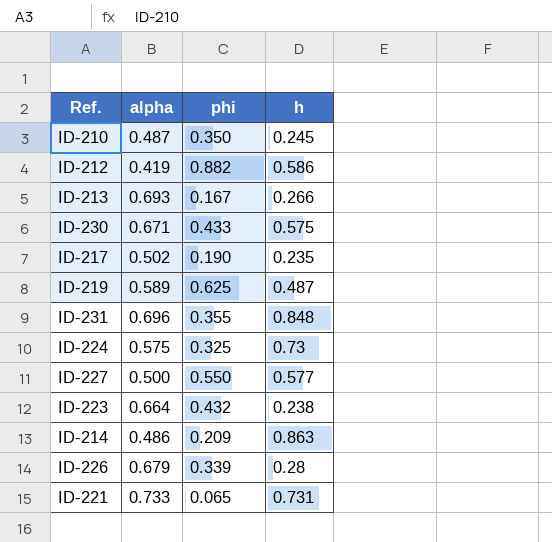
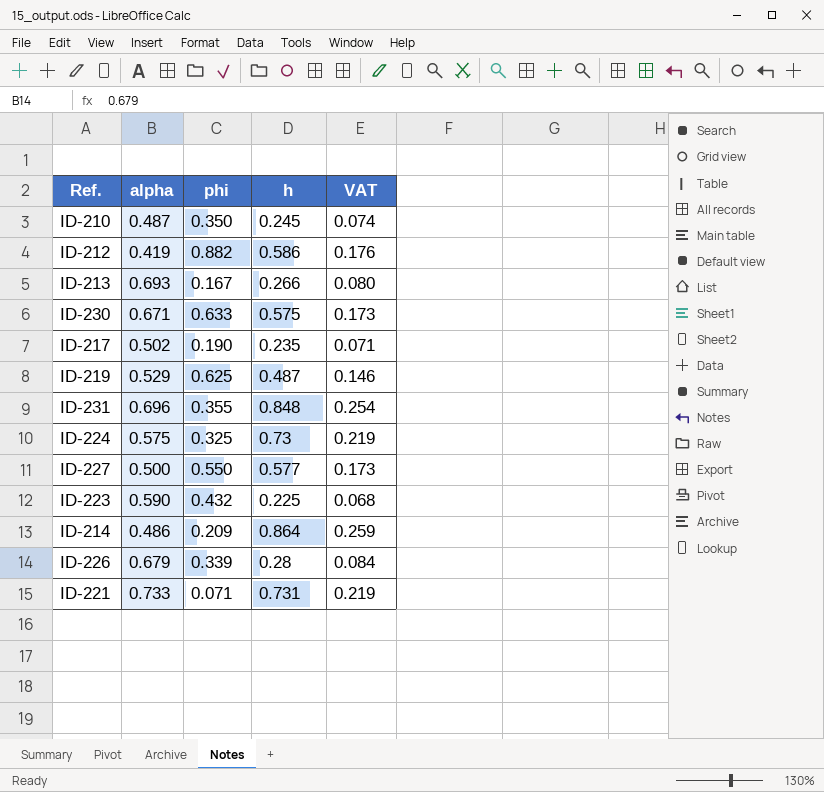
column VAT | formula: none -> [h] * 0.3
ID-230 | phi: 0.433 -> 0.633
ID-219 | alpha: 0.589 -> 0.529
ID-223 | alpha: 0.664 -> 0.590
ID-223 | h: 0.238 -> 0.225
ID-214 | h: 0.863 -> 0.864
ID-221 | phi: 0.065 -> 0.071

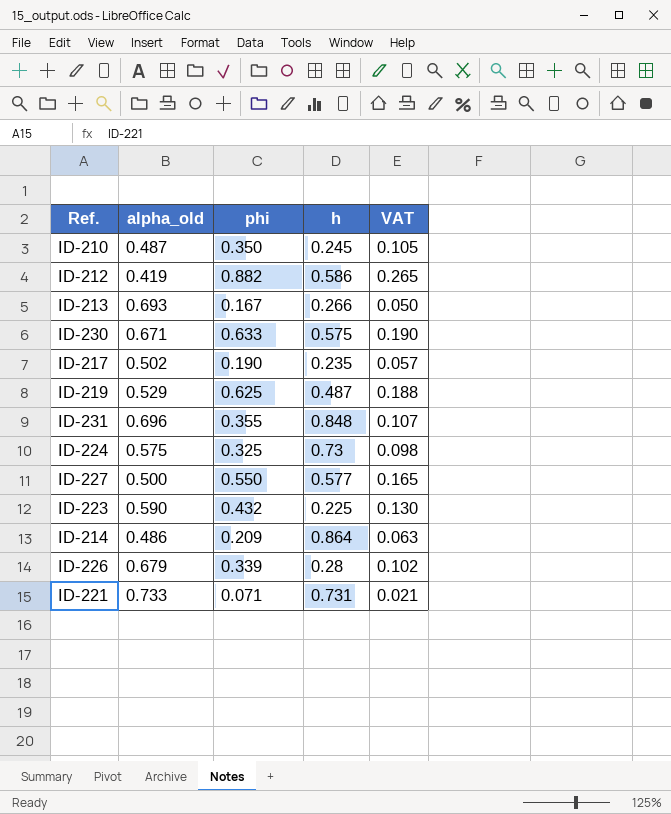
column name: alpha -> alpha_old
column VAT | formula: [h] * 0.3 -> [phi] * 0.3

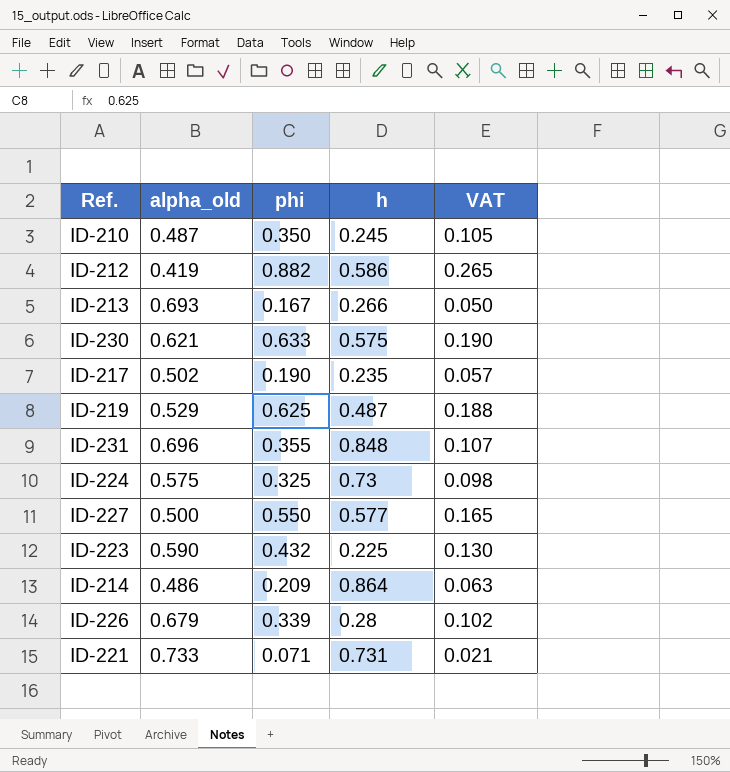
ID-230 | alpha_old: 0.671 -> 0.621

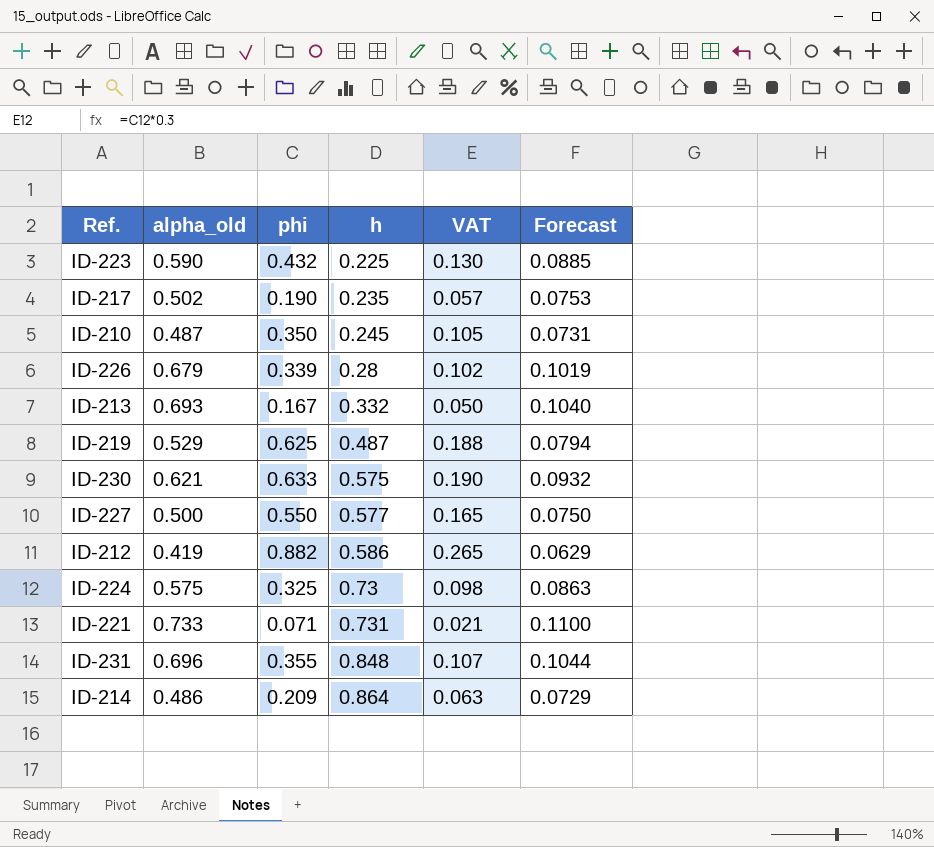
row order: none -> h ascending
column Forecast | formula: none -> [alpha_old] * 0.15
ID-213 | h: 0.266 -> 0.332

